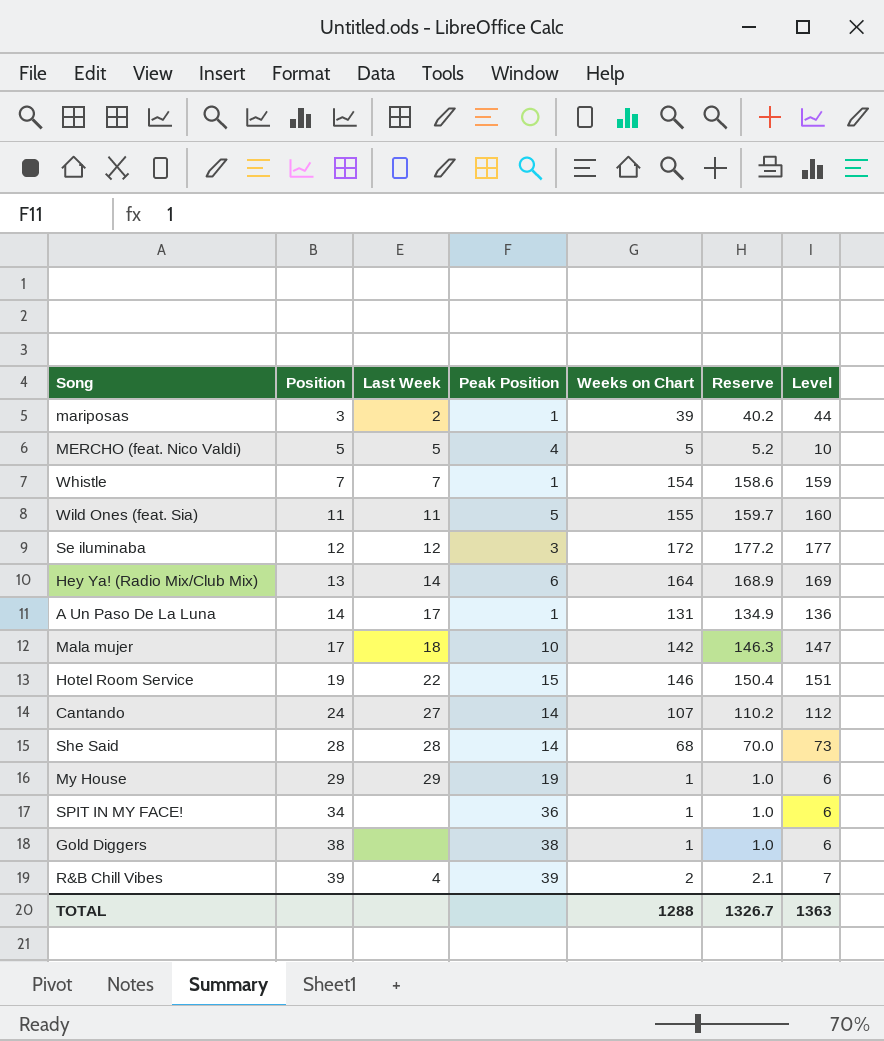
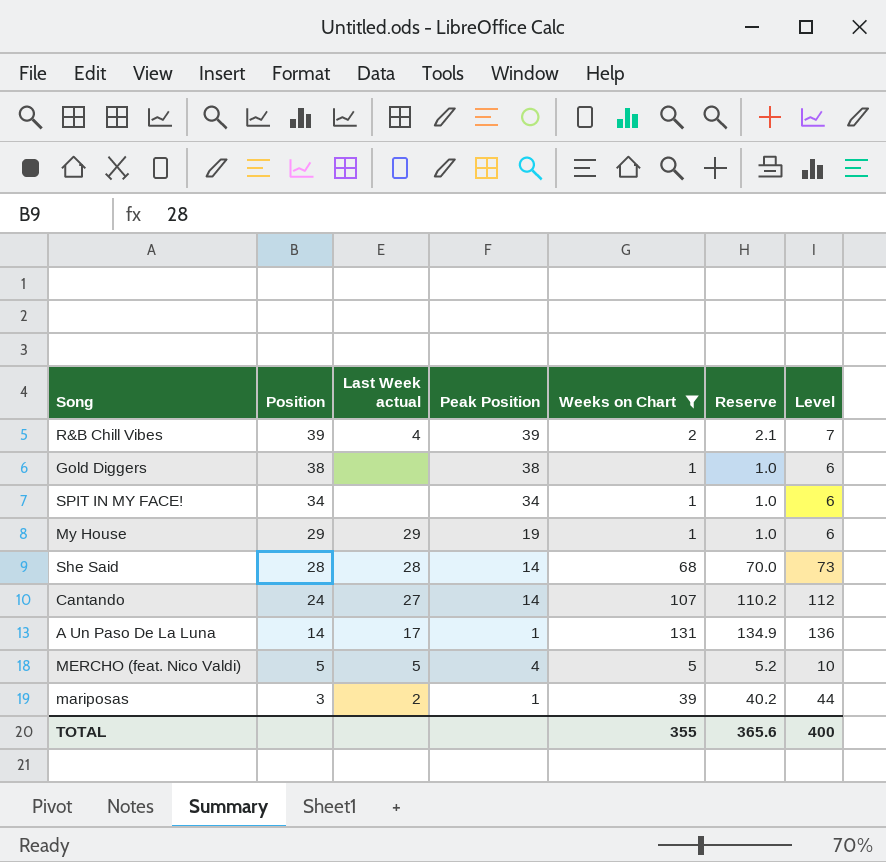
filter: none -> Weeks on Chart <= 131
row order: Position ascending -> Position descending
column name: Last Week -> Last Week actual
SPIT IN MY FACE! | Peak Position: 36 -> 34
TOTAL | Weeks on Chart: 1288 -> 355
TOTAL | Reserve: 1326.7 -> 365.6
TOTAL | Level: 1363 -> 400

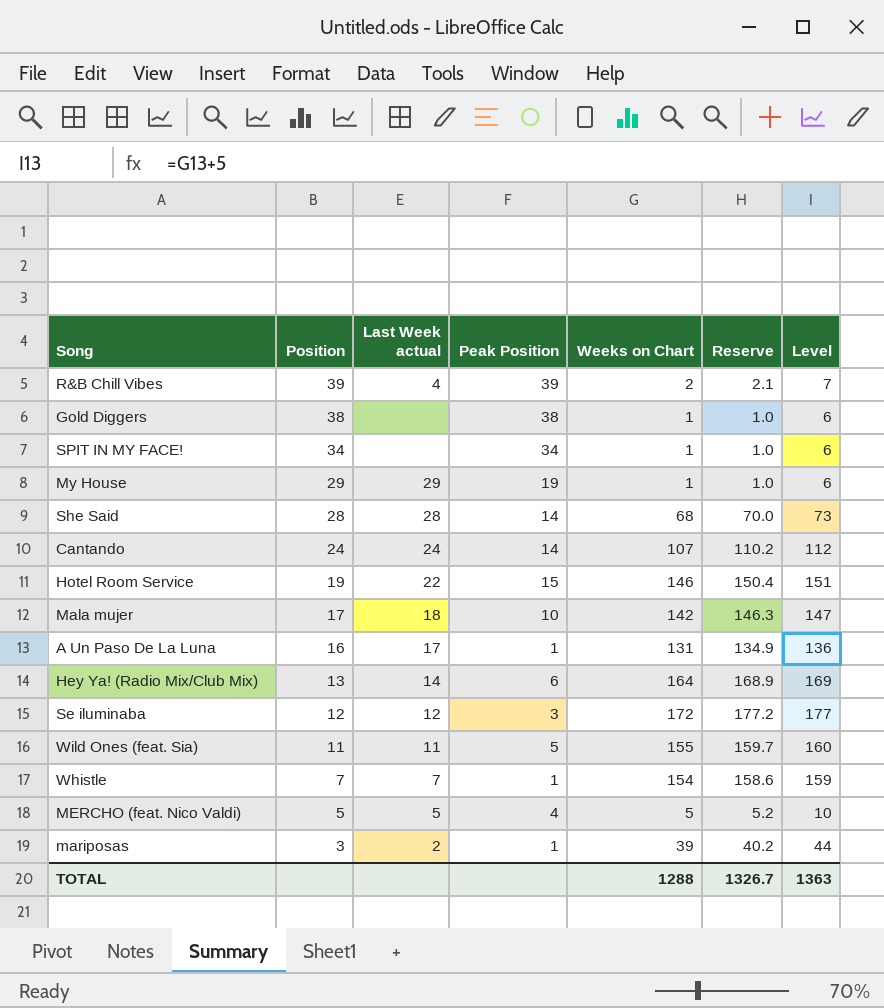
filter: Weeks on Chart <= 131 -> none
Cantando | Last Week actual: 27 -> 24
A Un Paso De La Luna | Position: 14 -> 16
TOTAL | Weeks on Chart: 355 -> 1288
TOTAL | Reserve: 365.6 -> 1326.7
TOTAL | Level: 400 -> 1363

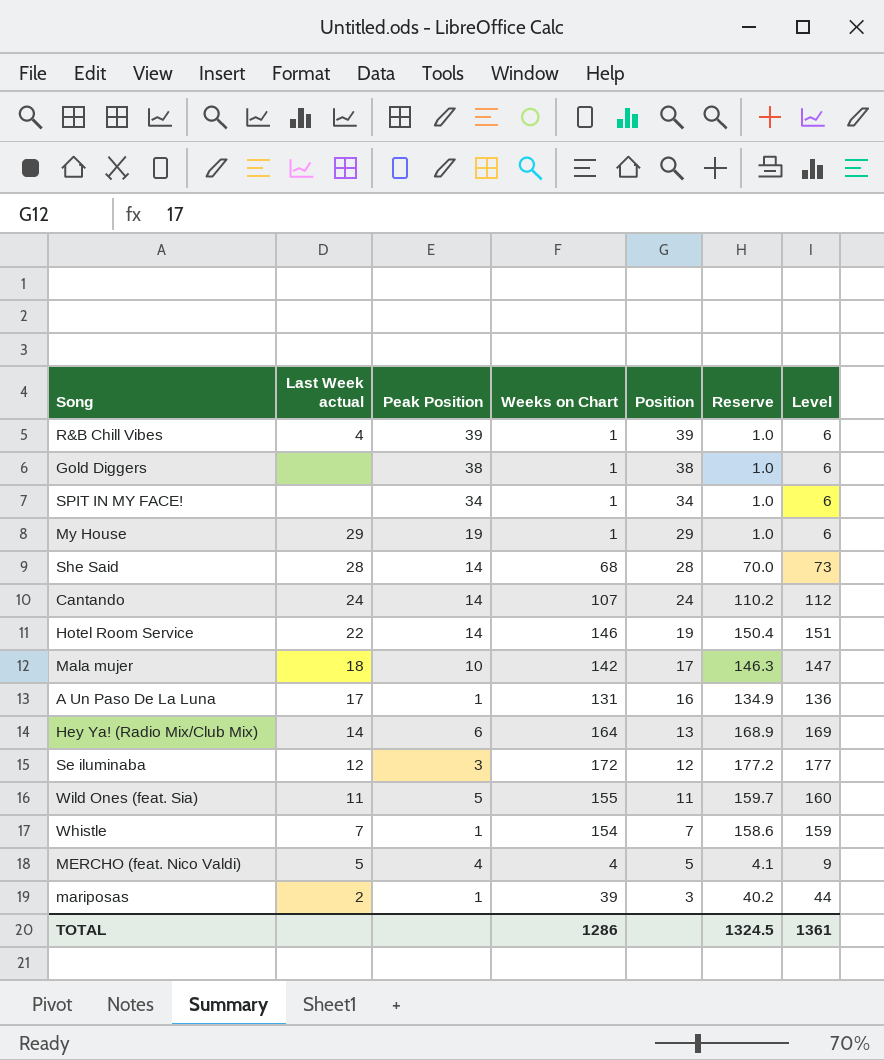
column Position | position: 2 -> 5
R&B Chill Vibes | Weeks on Chart: 2 -> 1
R&B Chill Vibes | Reserve: 2.1 -> 1.0
R&B Chill Vibes | Level: 7 -> 6
Hotel Room Service | Peak Position: 15 -> 14
MERCHO (feat. Nico Valdi) | Weeks on Chart: 5 -> 4
MERCHO (feat. Nico Valdi) | Reserve: 5.2 -> 4.1
MERCHO (feat. Nico Valdi) | Level: 10 -> 9
TOTAL | Weeks on Chart: 1288 -> 1286
TOTAL | Reserve: 1326.7 -> 1324.5
TOTAL | Level: 1363 -> 1361

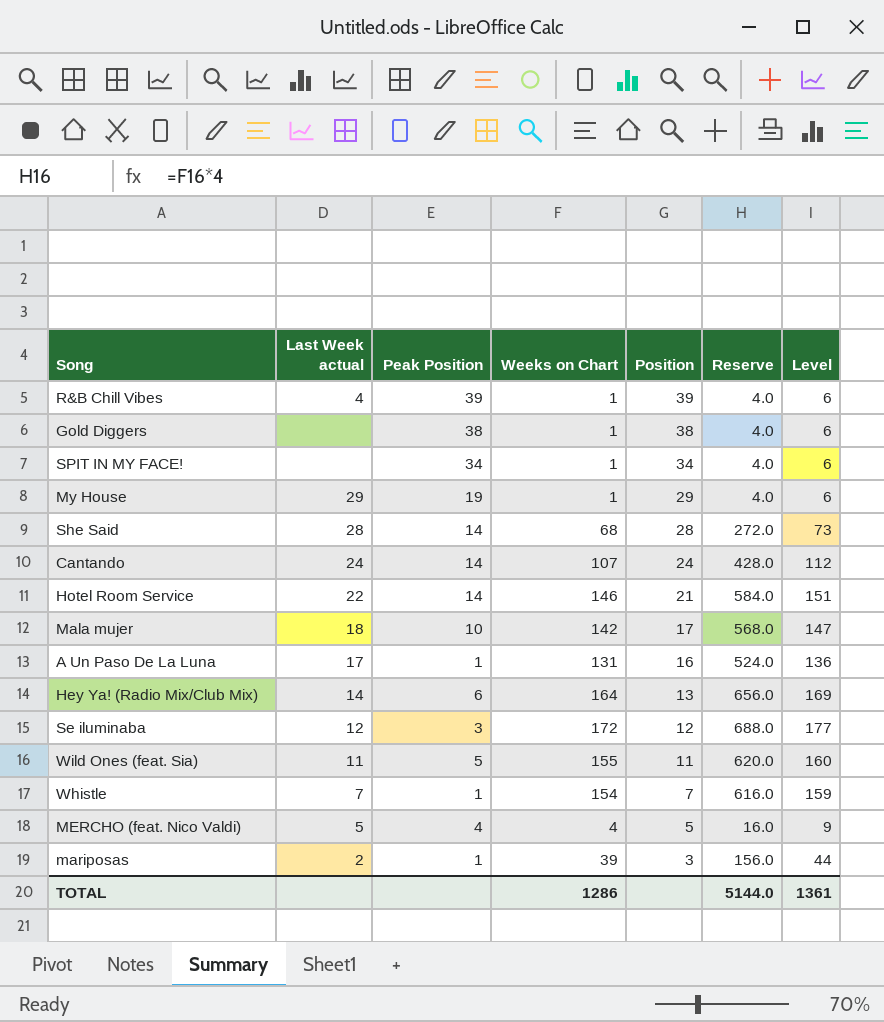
column Reserve | formula: [Weeks on Chart] * 1.03 -> [Weeks on Chart] * 4
Hotel Room Service | Position: 19 -> 21
TOTAL | Reserve: 1324.5 -> 5144.0

